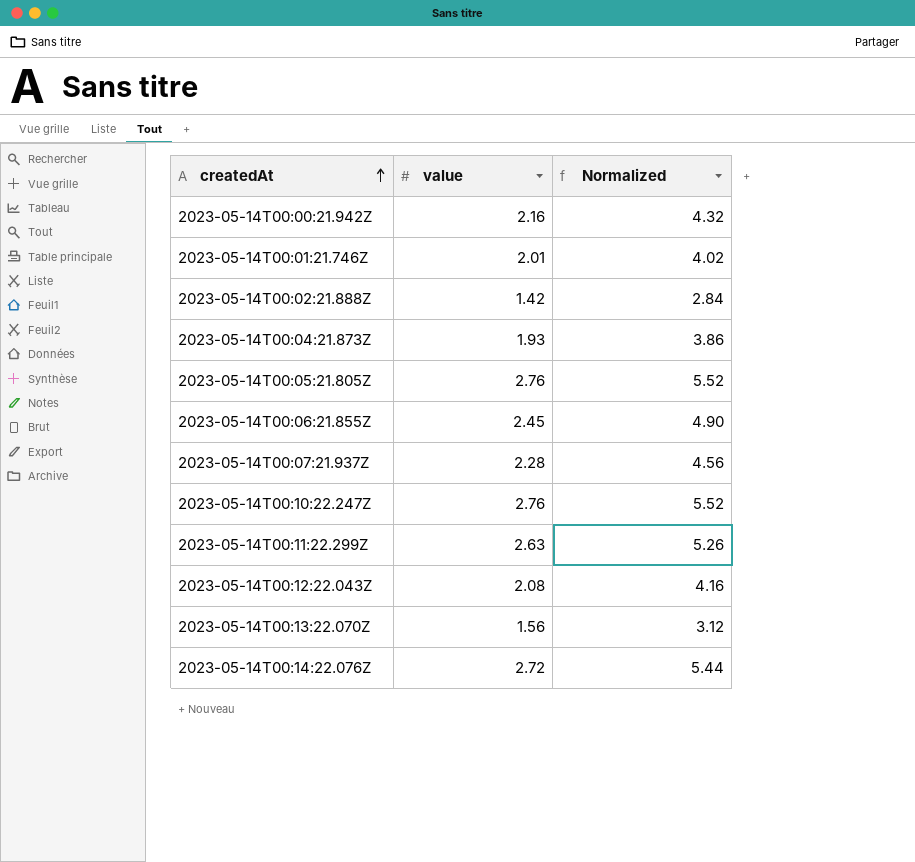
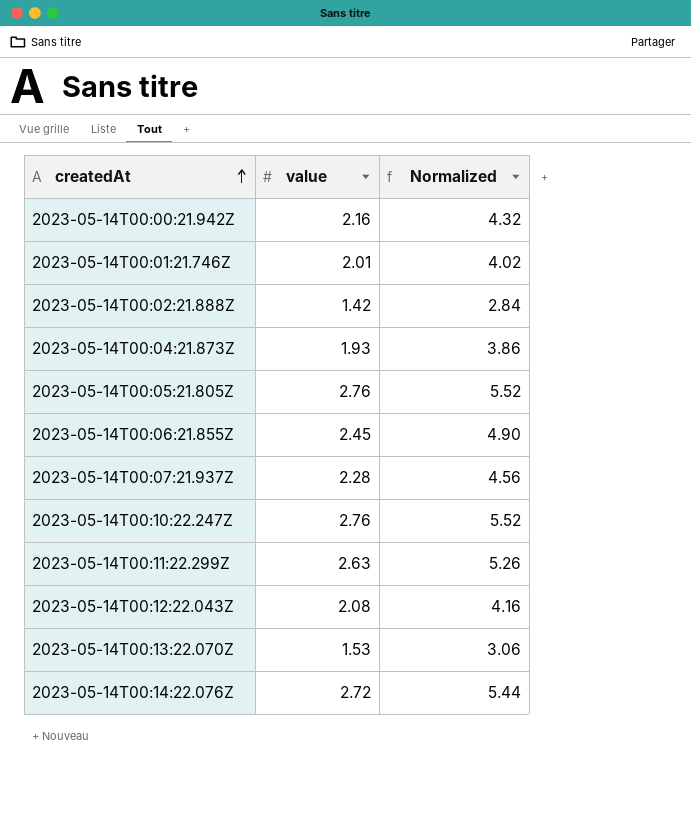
2023-05-14T00:13:22.070Z | value: 1.56 -> 1.53
2023-05-14T00:13:22.070Z | Normalized: 3.12 -> 3.06

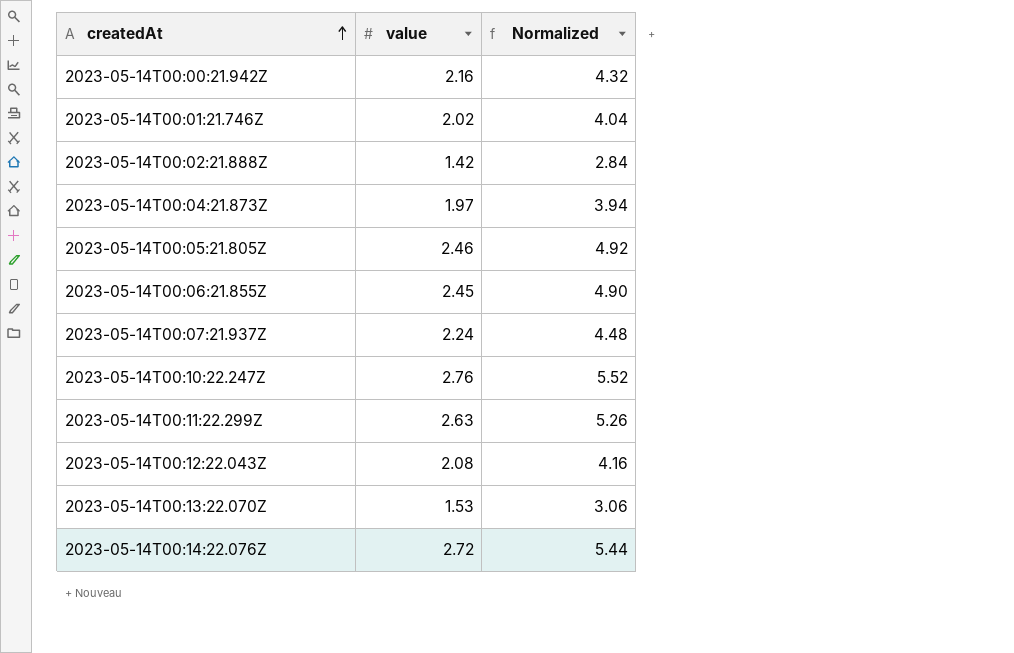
2023-05-14T00:01:21.746Z | value: 2.01 -> 2.02
2023-05-14T00:01:21.746Z | Normalized: 4.02 -> 4.04
2023-05-14T00:04:21.873Z | value: 1.93 -> 1.97
2023-05-14T00:04:21.873Z | Normalized: 3.86 -> 3.94
2023-05-14T00:05:21.805Z | value: 2.76 -> 2.46
2023-05-14T00:05:21.805Z | Normalized: 5.52 -> 4.92
2023-05-14T00:07:21.937Z | value: 2.28 -> 2.24
2023-05-14T00:07:21.937Z | Normalized: 4.56 -> 4.48

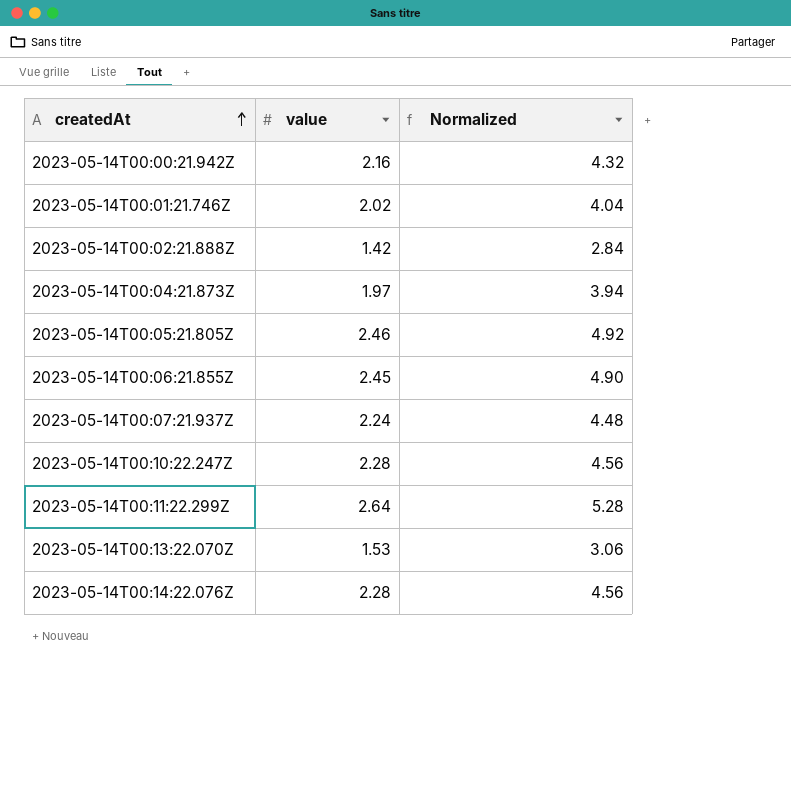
row 2023-05-14T00:12:22.043Z: 2.08 | 4.16 -> none
2023-05-14T00:10:22.247Z | value: 2.76 -> 2.28
2023-05-14T00:10:22.247Z | Normalized: 5.52 -> 4.56
2023-05-14T00:11:22.299Z | value: 2.63 -> 2.64
2023-05-14T00:11:22.299Z | Normalized: 5.26 -> 5.28
2023-05-14T00:14:22.076Z | value: 2.72 -> 2.28
2023-05-14T00:14:22.076Z | Normalized: 5.44 -> 4.56

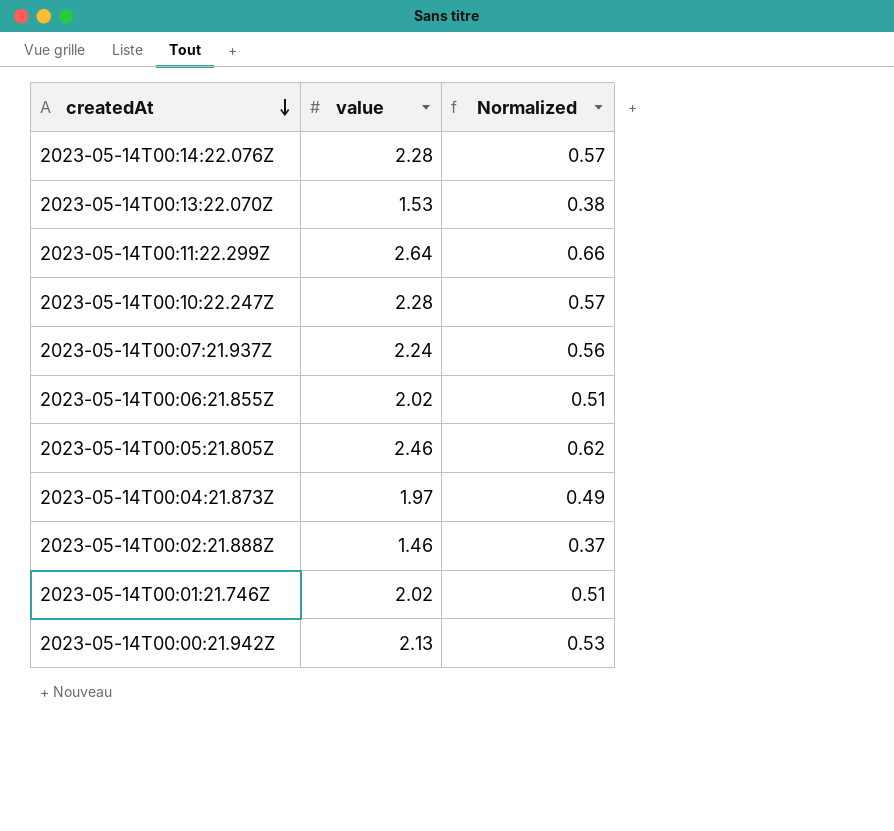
row order: createdAt ascending -> createdAt descending
column Normalized | formula: [value] * 2 -> [value] * 0.25
2023-05-14T00:06:21.855Z | value: 2.45 -> 2.02
2023-05-14T00:02:21.888Z | value: 1.42 -> 1.46
2023-05-14T00:00:21.942Z | value: 2.16 -> 2.13

